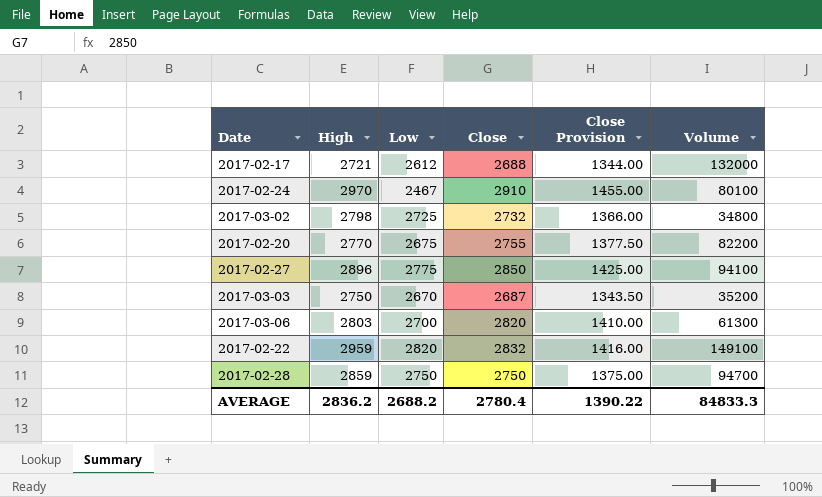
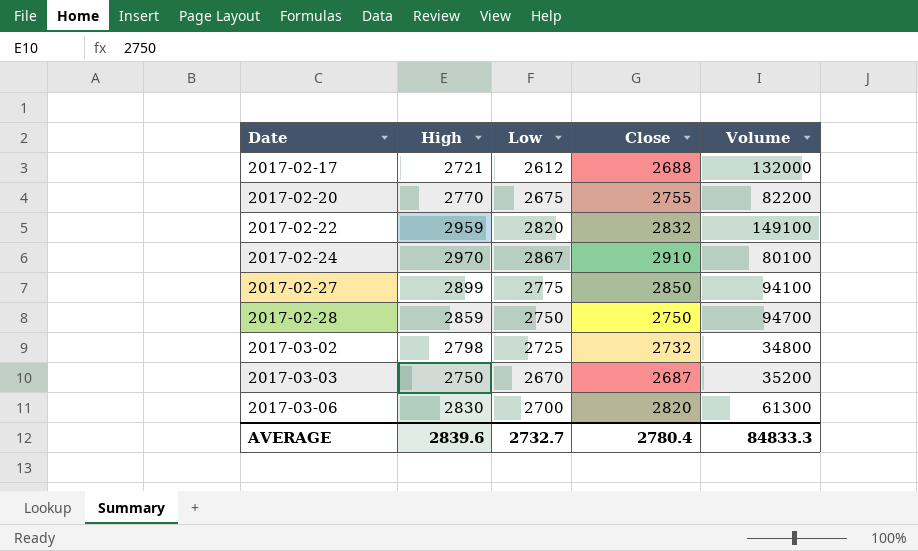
row order: none -> Date ascending
column Close Provision | formula: [Close] * 0.5 -> none
2017-02-24 | Low: 2467 -> 2867
2017-02-27 | High: 2896 -> 2899
2017-03-06 | High: 2803 -> 2830
AVERAGE | High: 2836.2 -> 2839.6
AVERAGE | Low: 2688.2 -> 2732.7

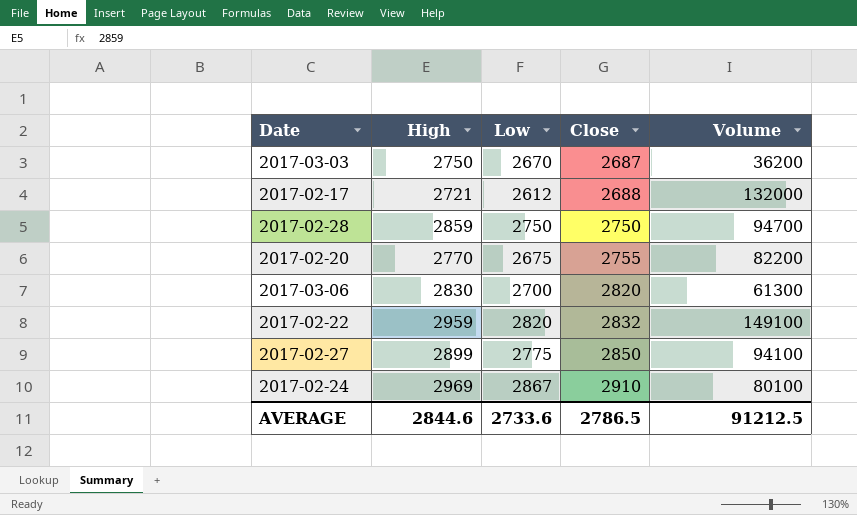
row order: Date ascending -> Close ascending
row 2017-03-02: 2798 | 2725 | 2732 | 34800 -> none
2017-03-03 | Volume: 35200 -> 36200
2017-02-24 | High: 2970 -> 2969
AVERAGE | High: 2839.6 -> 2844.6
AVERAGE | Low: 2732.7 -> 2733.6
AVERAGE | Close: 2780.4 -> 2786.5
AVERAGE | Volume: 84833.3 -> 91212.5

